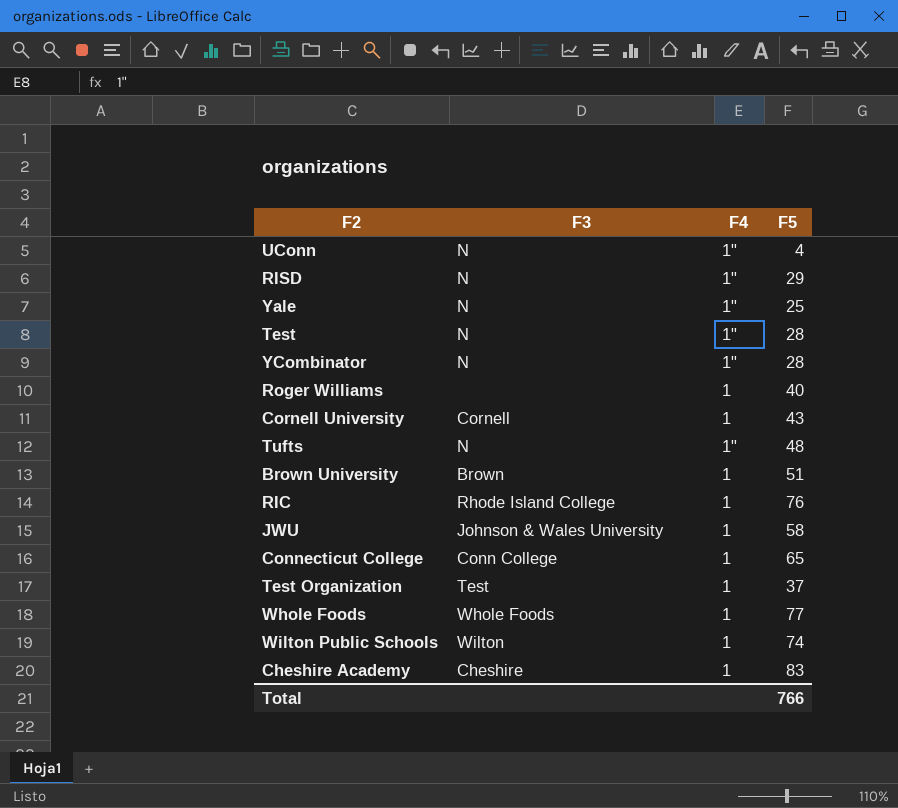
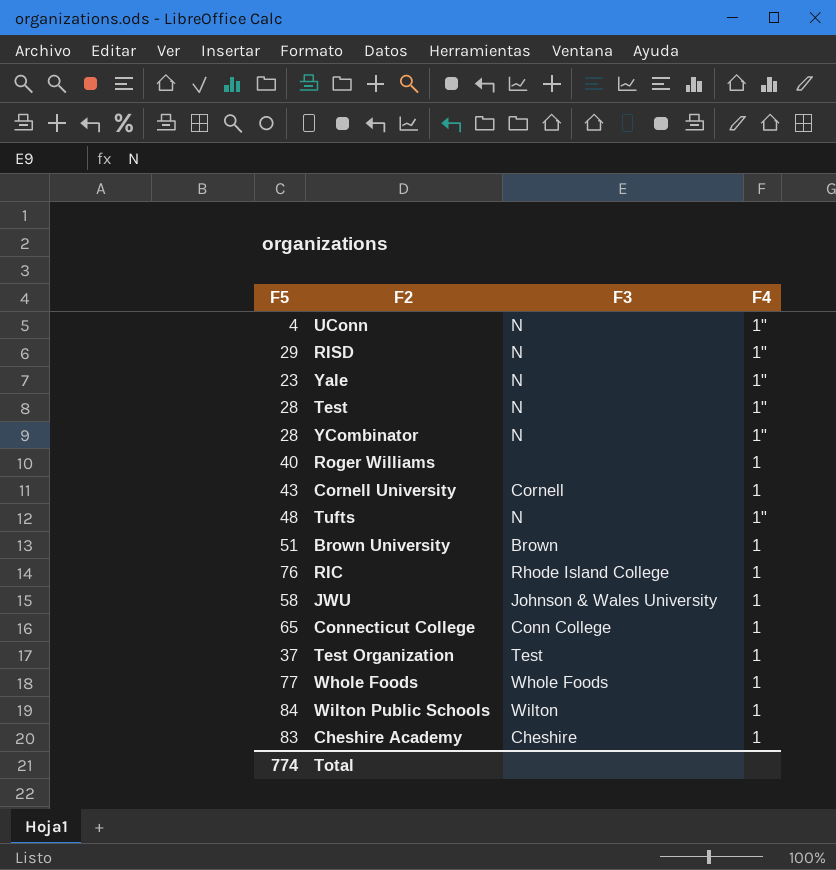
column F5 | position: 4 -> 1
Yale | F5: 25 -> 23
Wilton Public Schools | F5: 74 -> 84
Total | F5: 766 -> 774

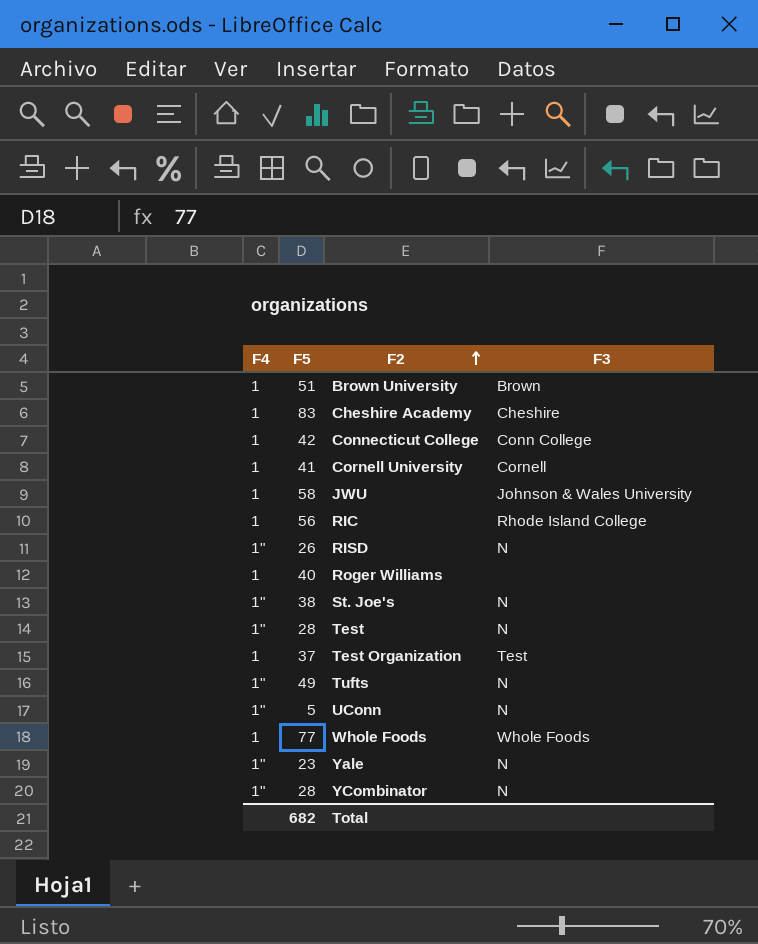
row order: none -> F2 ascending
column F4 | position: 4 -> 1
row Wilton Public Schools: 84 | Wilton | 1 -> none
Connecticut College | F5: 65 -> 42
Cornell University | F5: 43 -> 41
RIC | F5: 76 -> 56
RISD | F5: 29 -> 26
row St. Joe's: none -> 1" | 38 | N
Tufts | F5: 48 -> 49
UConn | F5: 4 -> 5
Total | F5: 774 -> 682

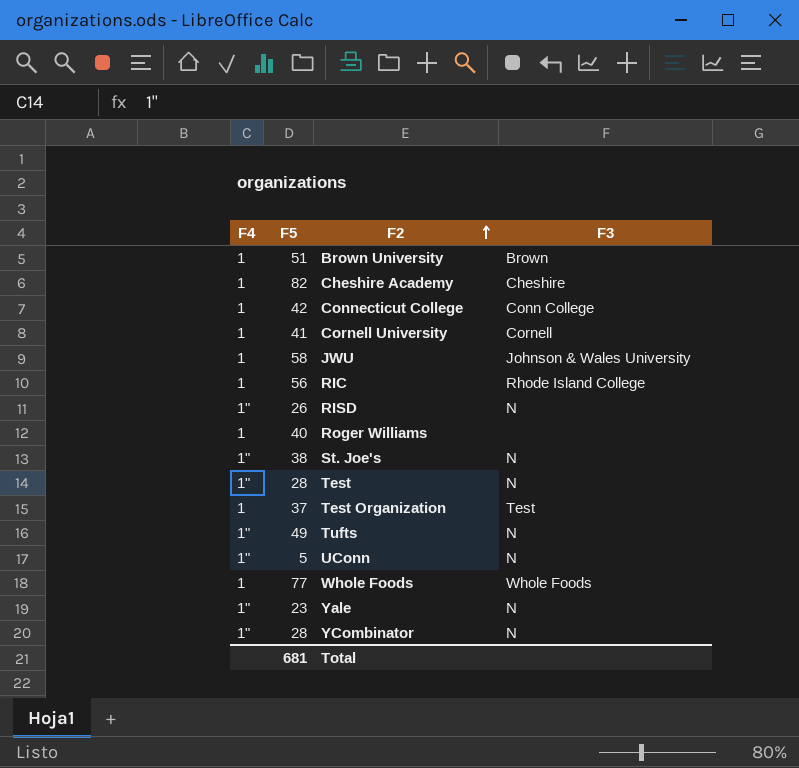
Cheshire Academy | F5: 83 -> 82
Total | F5: 682 -> 681

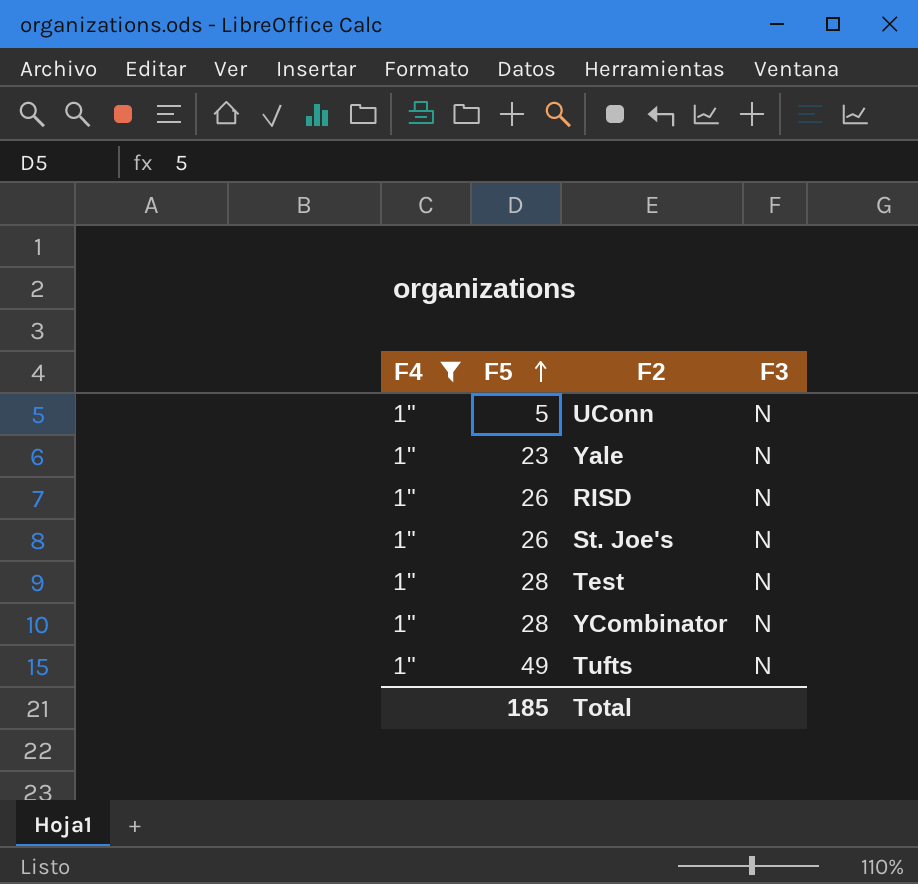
filter: none -> F4 = 1"
row order: F2 ascending -> F5 ascending
St. Joe's | F5: 38 -> 26
Total | F5: 681 -> 185

